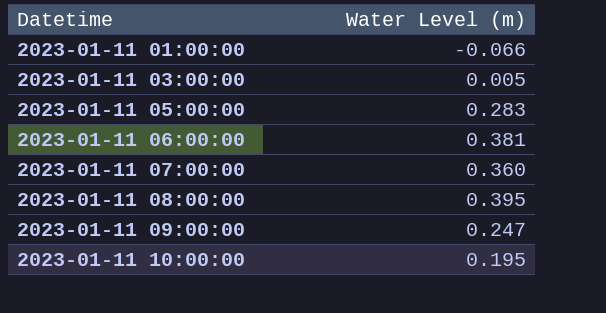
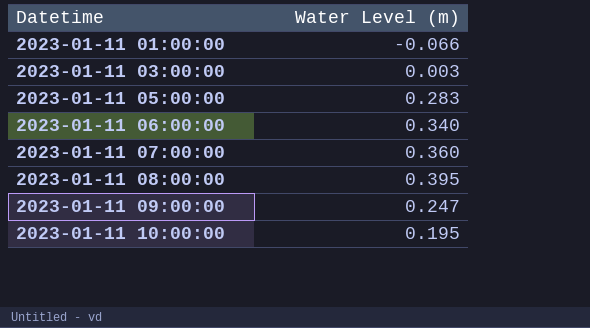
2023-01-11 03:00:00 | Water Level (m): 0.005 -> 0.003
2023-01-11 06:00:00 | Water Level (m): 0.381 -> 0.340

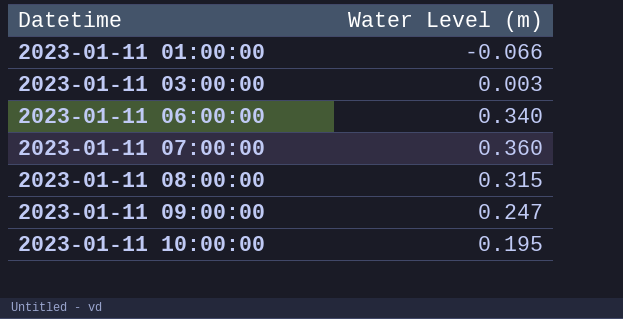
row 2023-01-11 05:00:00: 0.283 -> none
2023-01-11 08:00:00 | Water Level (m): 0.395 -> 0.315

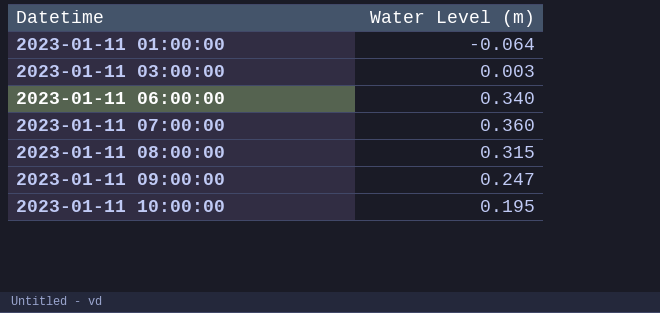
2023-01-11 01:00:00 | Water Level (m): -0.066 -> -0.064

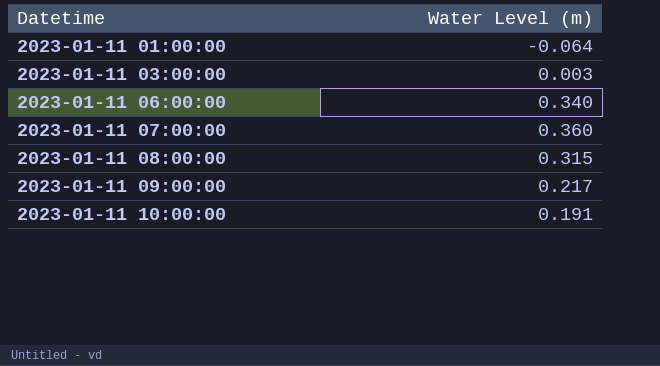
2023-01-11 09:00:00 | Water Level (m): 0.247 -> 0.217
2023-01-11 10:00:00 | Water Level (m): 0.195 -> 0.191

